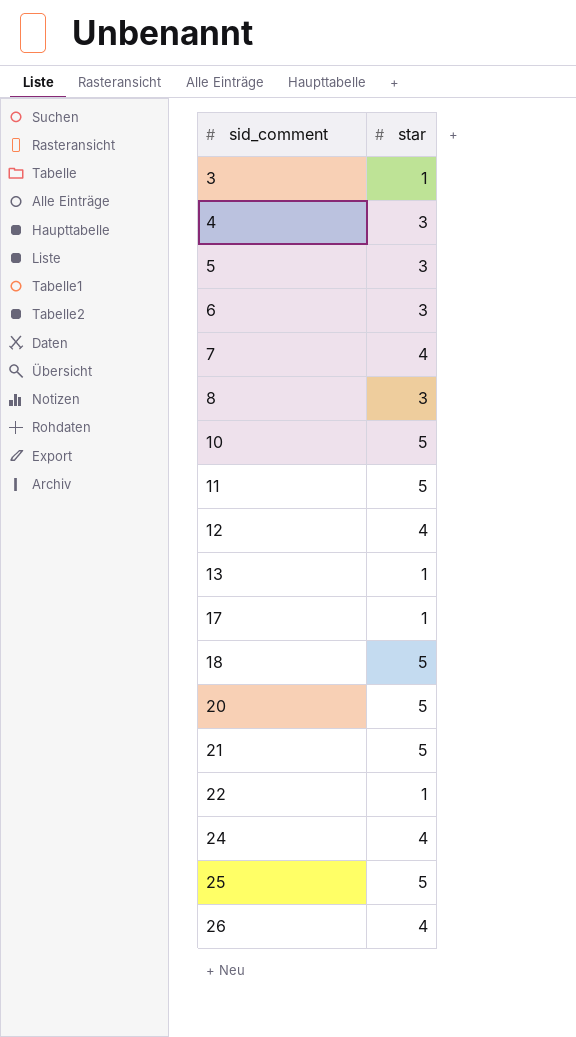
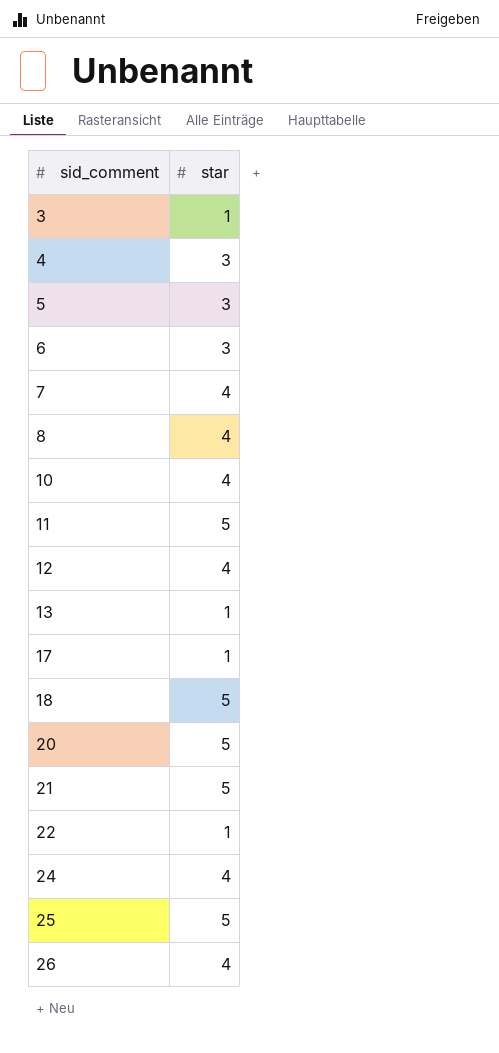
8 | star: 3 -> 4
10 | star: 5 -> 4

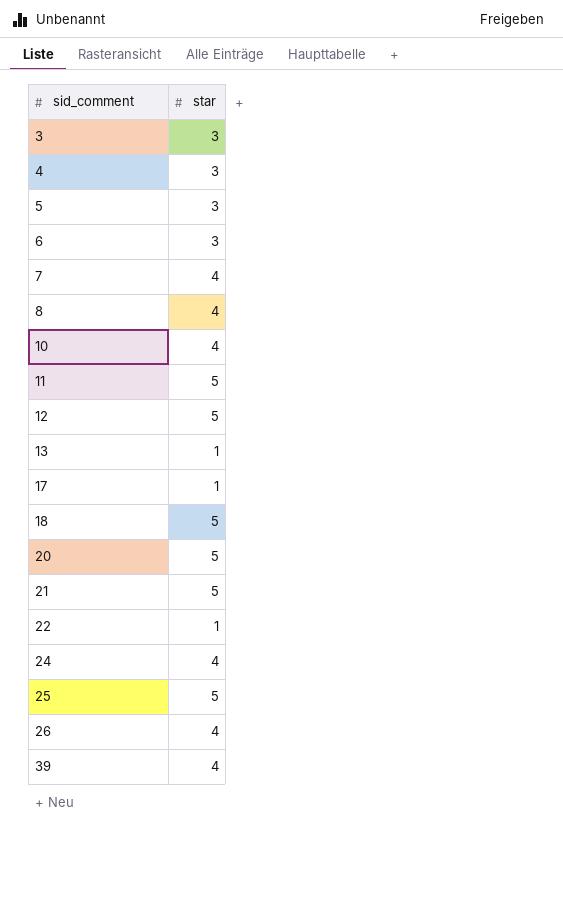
3 | star: 1 -> 3
12 | star: 4 -> 5
row 39: none -> 4

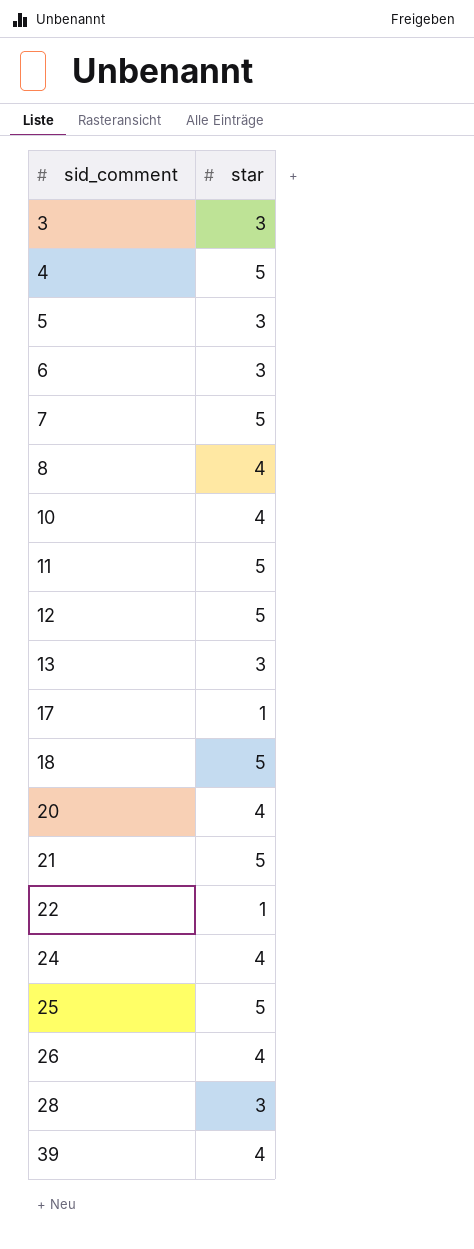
4 | star: 3 -> 5
7 | star: 4 -> 5
13 | star: 1 -> 3
20 | star: 5 -> 4
row 28: none -> 3

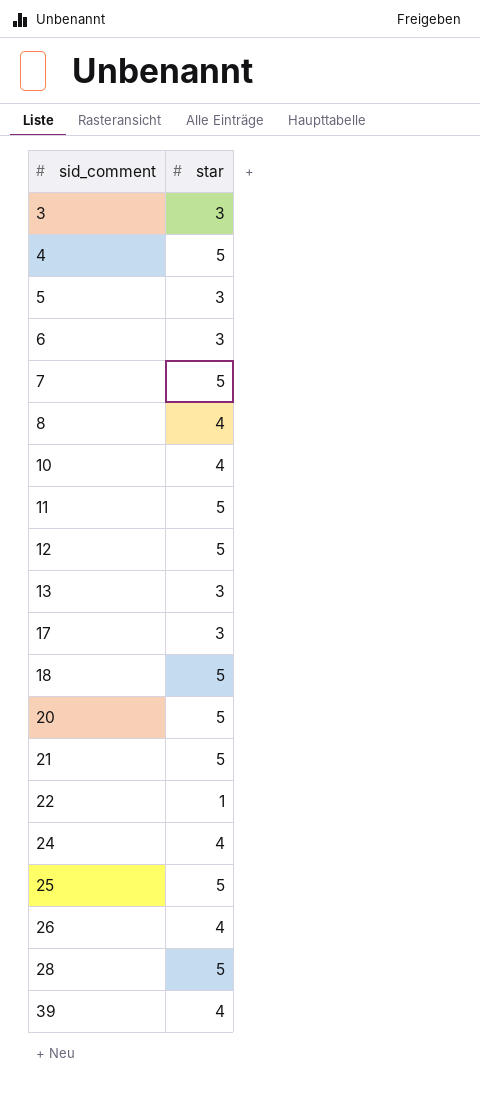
17 | star: 1 -> 3
20 | star: 4 -> 5
28 | star: 3 -> 5

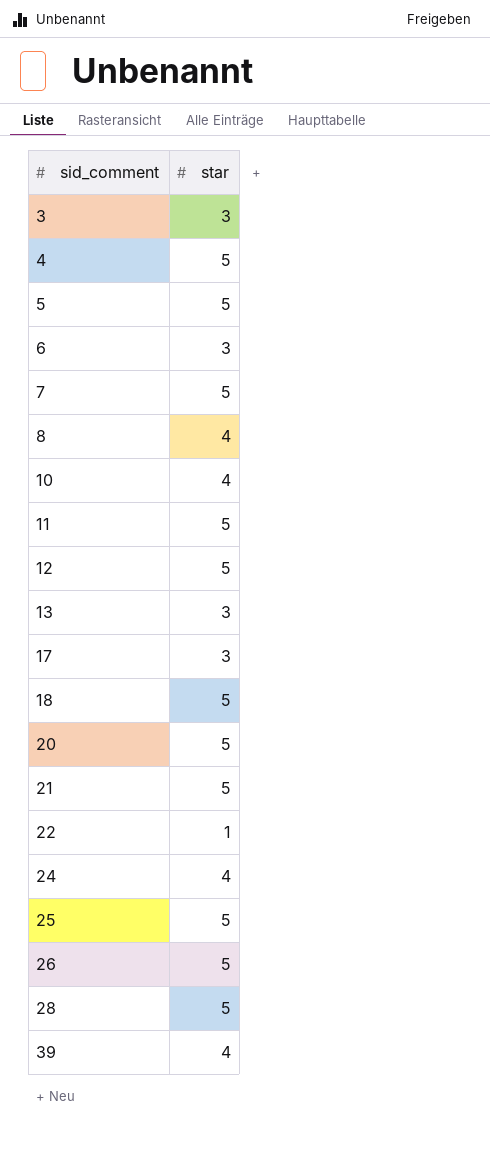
5 | star: 3 -> 5
26 | star: 4 -> 5

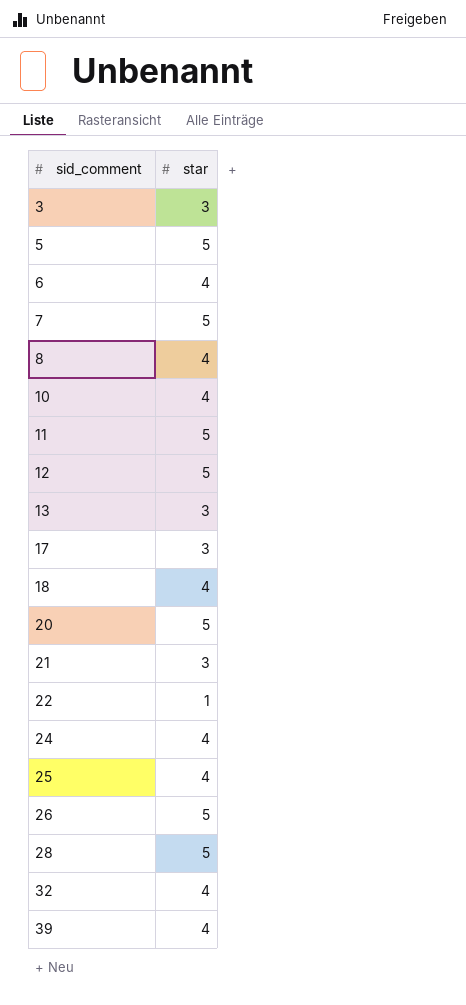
row 4: 5 -> none
6 | star: 3 -> 4
18 | star: 5 -> 4
21 | star: 5 -> 3
25 | star: 5 -> 4
row 32: none -> 4

